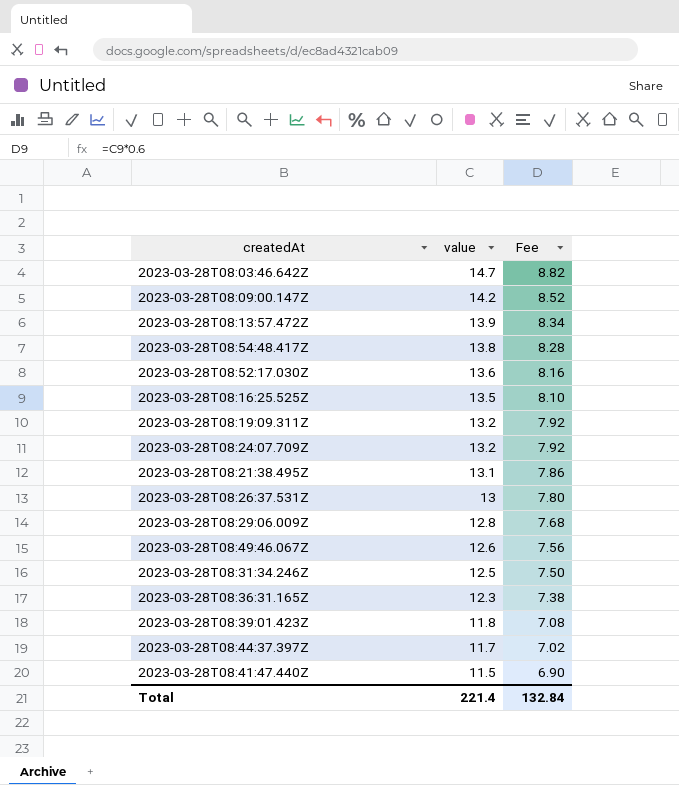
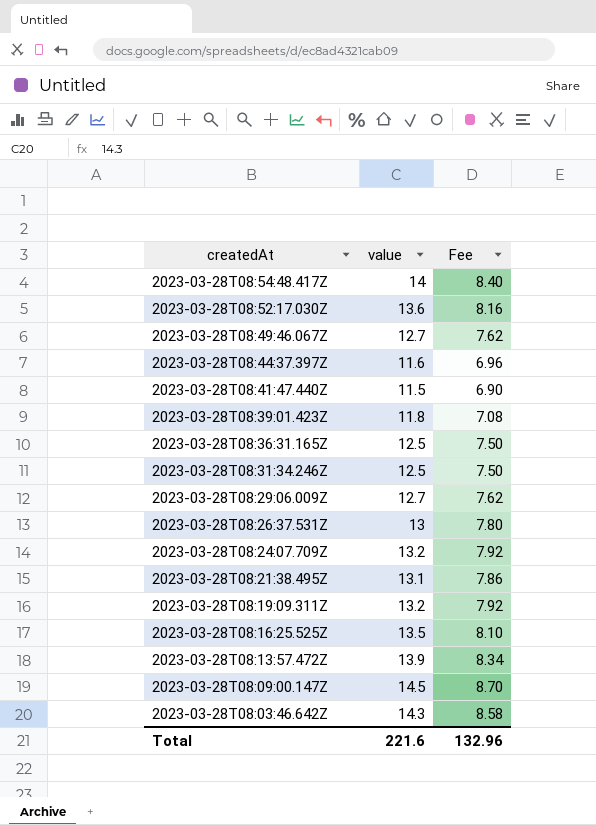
row order: value descending -> createdAt descending
2023-03-28T08:54:48.417Z | value: 13.8 -> 14
2023-03-28T08:54:48.417Z | Fee: 8.28 -> 8.40
2023-03-28T08:49:46.067Z | value: 12.6 -> 12.7
2023-03-28T08:49:46.067Z | Fee: 7.56 -> 7.62
2023-03-28T08:44:37.397Z | value: 11.7 -> 11.6
2023-03-28T08:44:37.397Z | Fee: 7.02 -> 6.96
2023-03-28T08:36:31.165Z | value: 12.3 -> 12.5
2023-03-28T08:36:31.165Z | Fee: 7.38 -> 7.50
2023-03-28T08:29:06.009Z | value: 12.8 -> 12.7
2023-03-28T08:29:06.009Z | Fee: 7.68 -> 7.62
2023-03-28T08:09:00.147Z | value: 14.2 -> 14.5
2023-03-28T08:09:00.147Z | Fee: 8.52 -> 8.70
2023-03-28T08:03:46.642Z | value: 14.7 -> 14.3
2023-03-28T08:03:46.642Z | Fee: 8.82 -> 8.58
Total | value: 221.4 -> 221.6
Total | Fee: 132.84 -> 132.96

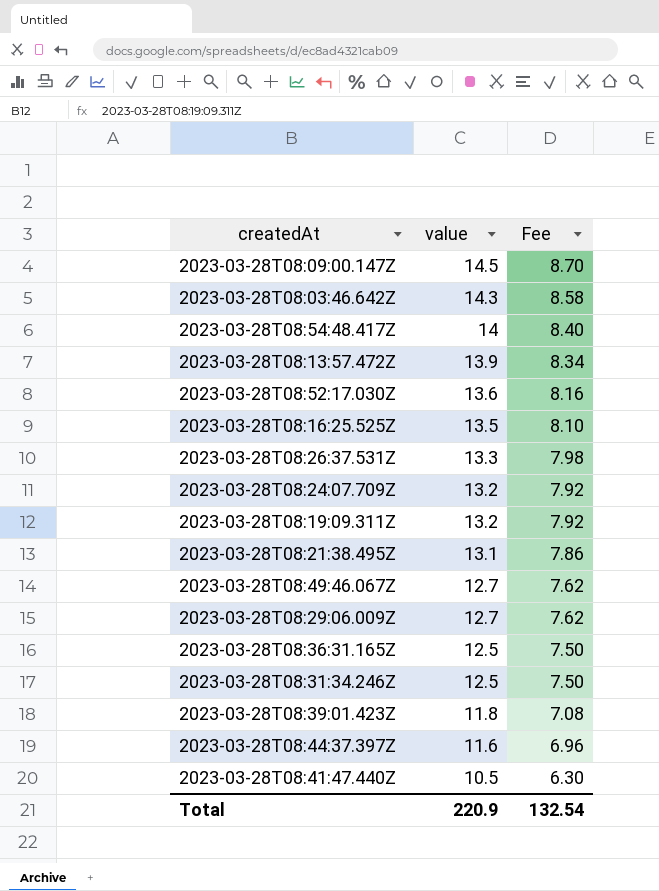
row order: createdAt descending -> value descending
2023-03-28T08:26:37.531Z | value: 13 -> 13.3
2023-03-28T08:26:37.531Z | Fee: 7.80 -> 7.98
2023-03-28T08:41:47.440Z | value: 11.5 -> 10.5
2023-03-28T08:41:47.440Z | Fee: 6.90 -> 6.30
Total | value: 221.6 -> 220.9
Total | Fee: 132.96 -> 132.54

